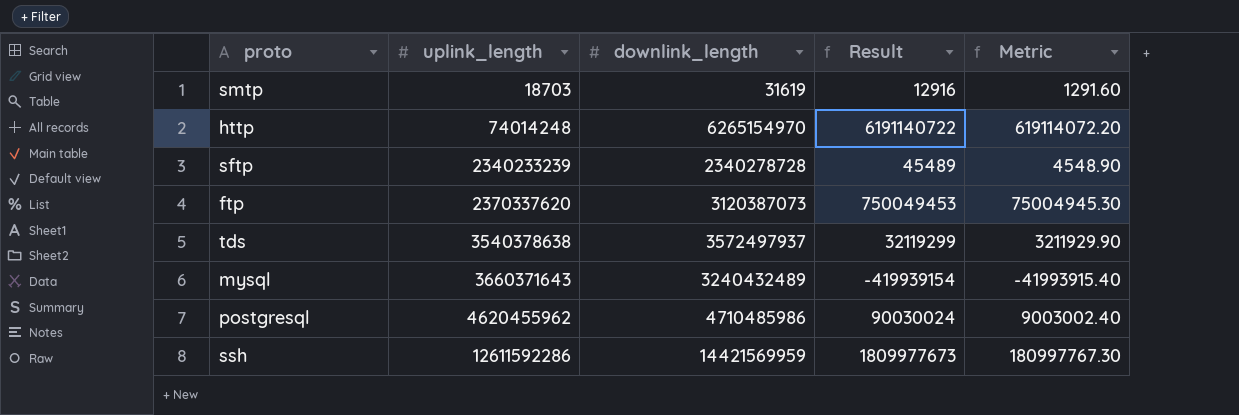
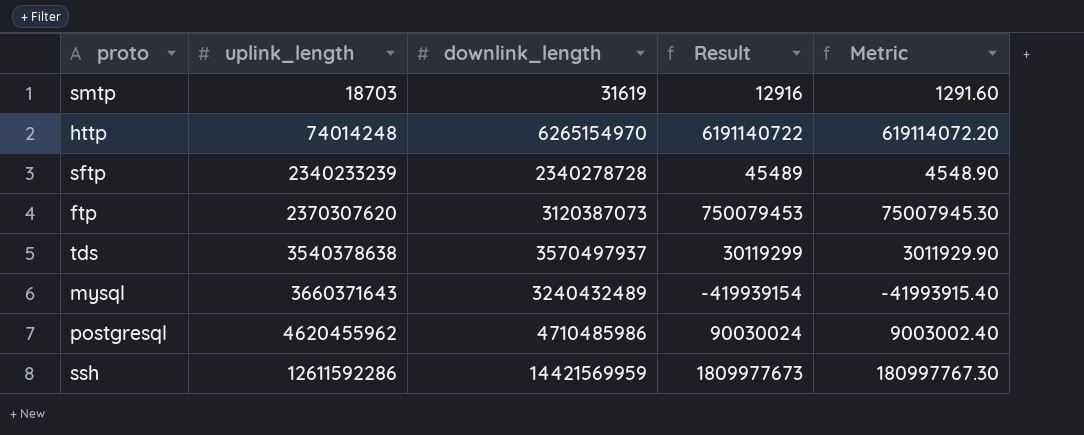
ftp | uplink_length: 2370337620 -> 2370307620
ftp | Result: 750049453 -> 750079453
ftp | Metric: 75004945.30 -> 75007945.30
tds | downlink_length: 3572497937 -> 3570497937
tds | Result: 32119299 -> 30119299
tds | Metric: 3211929.90 -> 3011929.90

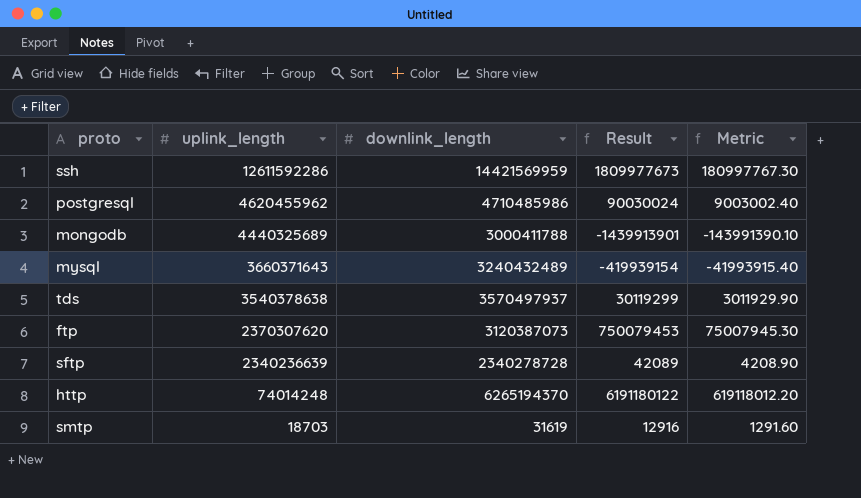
row order: uplink_length ascending -> uplink_length descending
row mongodb: none -> 4440325689 | 3000411788 | -1439913901 | -143991390.10
sftp | uplink_length: 2340233239 -> 2340236639
sftp | Result: 45489 -> 42089
sftp | Metric: 4548.90 -> 4208.90
http | downlink_length: 6265154970 -> 6265194370
http | Result: 6191140722 -> 6191180122
http | Metric: 619114072.20 -> 619118012.20

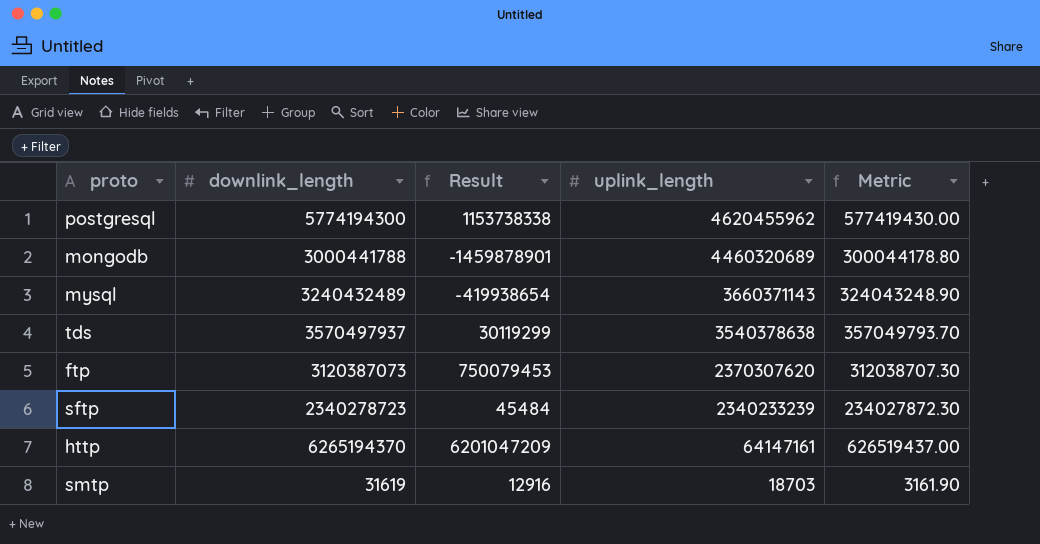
column uplink_length | position: 2 -> 4
column Metric | formula: [Result] * 0.1 -> [downlink_length] * 0.1
row ssh: 12611592286 | 14421569959 | 1809977673 | 180997767.30 -> none
postgresql | downlink_length: 4710485986 -> 5774194300
postgresql | Result: 90030024 -> 1153738338
mongodb | downlink_length: 3000411788 -> 3000441788
mongodb | Result: -1439913901 -> -1459878901
mongodb | uplink_length: 4440325689 -> 4460320689
mysql | Result: -419939154 -> -419938654
mysql | uplink_length: 3660371643 -> 3660371143
sftp | downlink_length: 2340278728 -> 2340278723
sftp | Result: 42089 -> 45484
sftp | uplink_length: 2340236639 -> 2340233239
http | Result: 6191180122 -> 6201047209
http | uplink_length: 74014248 -> 64147161

